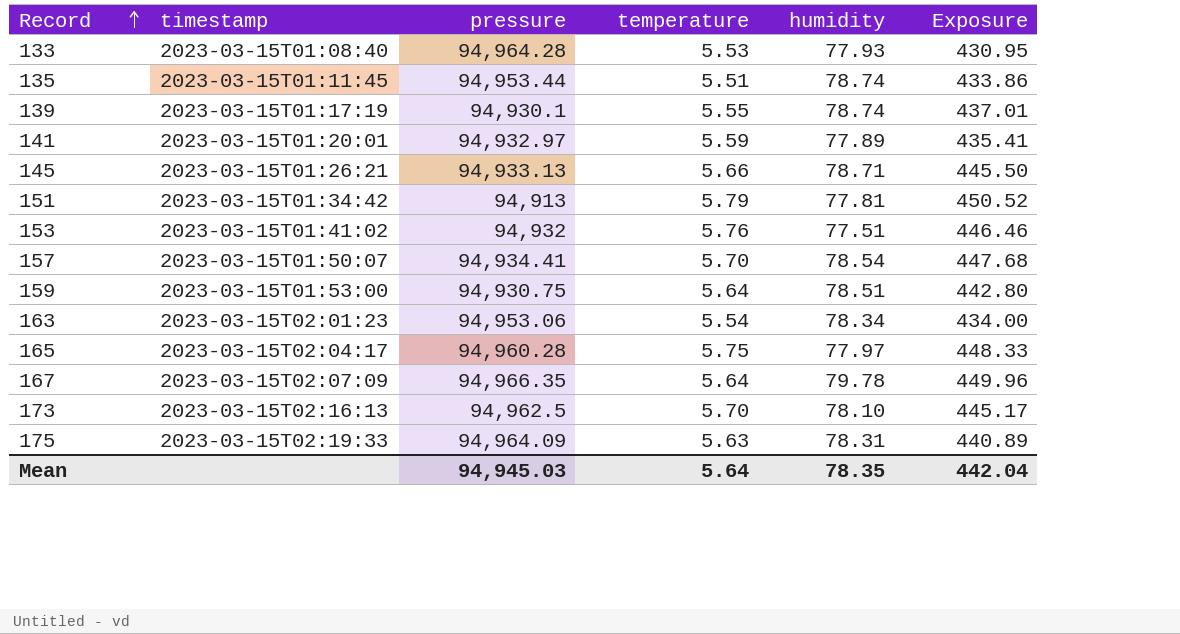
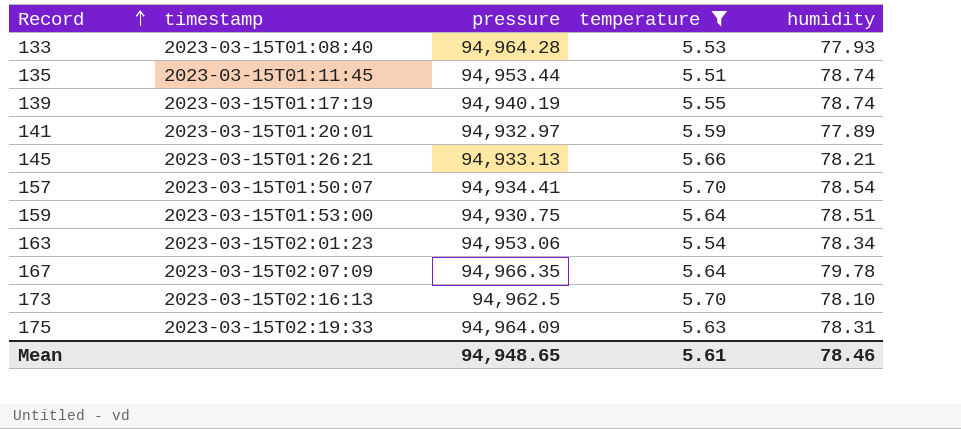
filter: none -> temperature <= 5.70
column Exposure | formula: [temperature] * [humidity] -> none
139 | pressure: 94,930.1 -> 94,940.19
145 | humidity: 78.71 -> 78.21
Mean | pressure: 94,945.03 -> 94,948.65
Mean | temperature: 5.64 -> 5.61
Mean | humidity: 78.35 -> 78.46

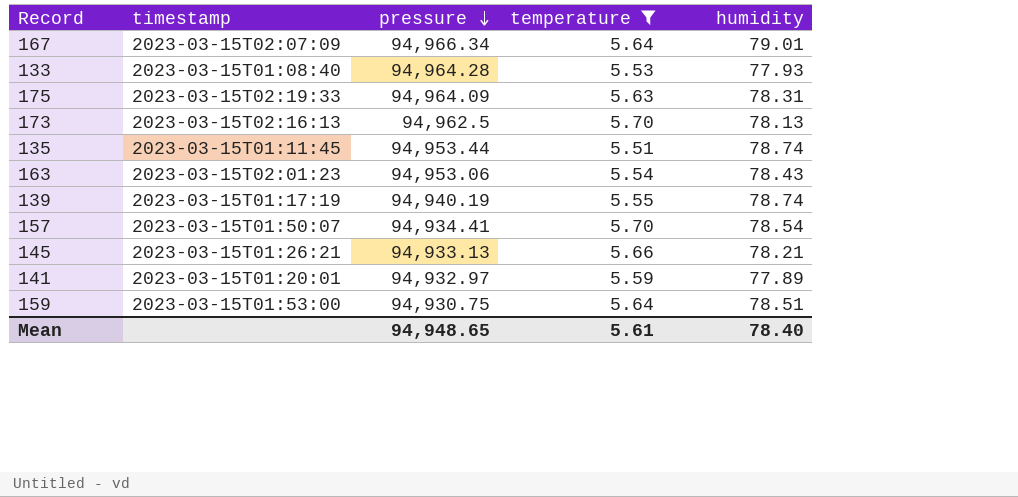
row order: Record ascending -> pressure descending
167 | pressure: 94,966.35 -> 94,966.34
167 | humidity: 79.78 -> 79.01
173 | humidity: 78.10 -> 78.13
163 | humidity: 78.34 -> 78.43
Mean | humidity: 78.46 -> 78.40

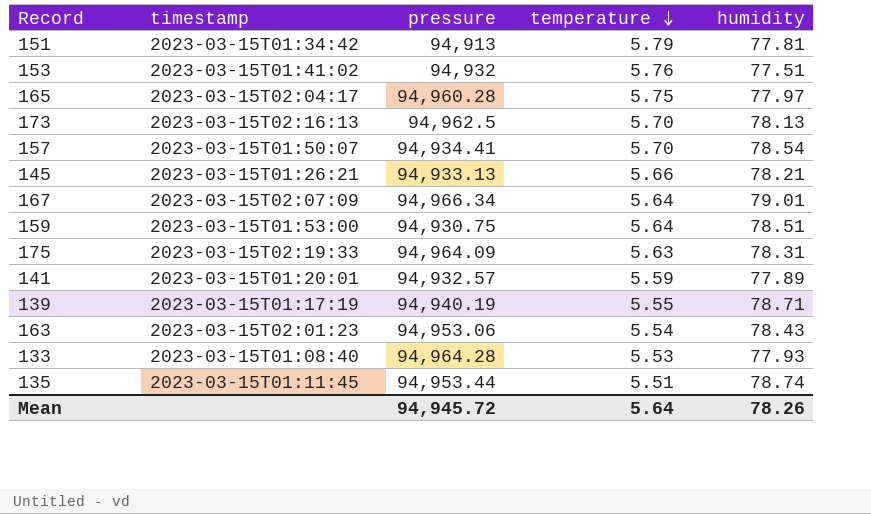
filter: temperature <= 5.70 -> none
row order: pressure descending -> temperature descending
141 | pressure: 94,932.97 -> 94,932.57
139 | humidity: 78.74 -> 78.71
Mean | pressure: 94,948.65 -> 94,945.72
Mean | temperature: 5.61 -> 5.64
Mean | humidity: 78.40 -> 78.26

